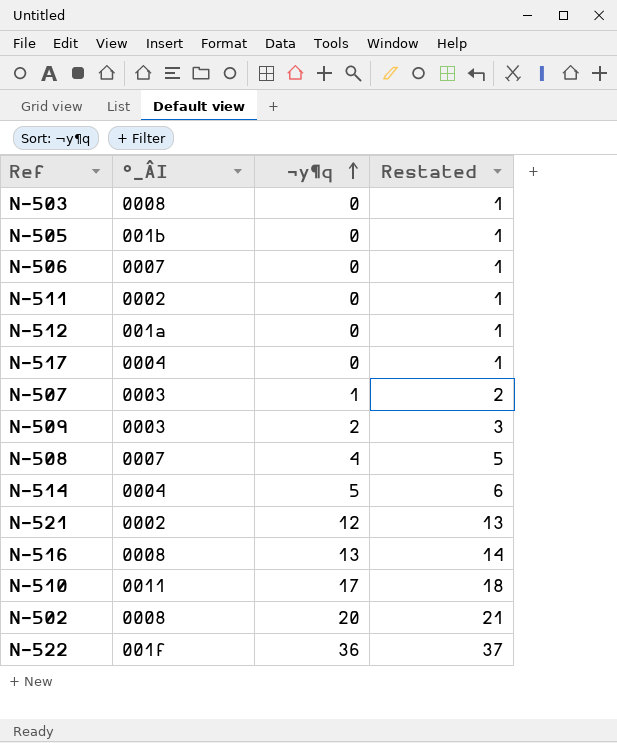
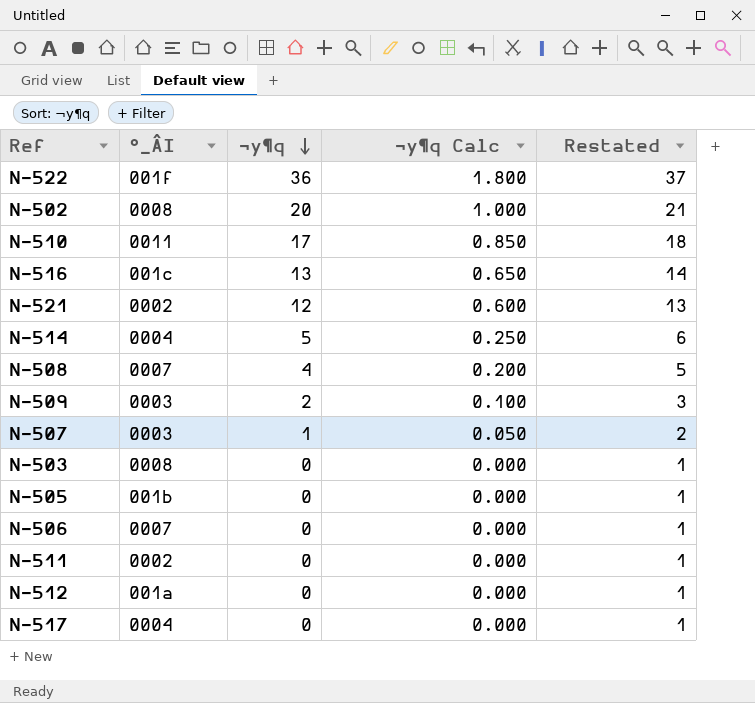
row order: ¬y¶q ascending -> ¬y¶q descending
column ¬y¶q Calc | formula: none -> [¬y¶q] * 0.05
N-516 | °_ÂI: 0008 -> 001c

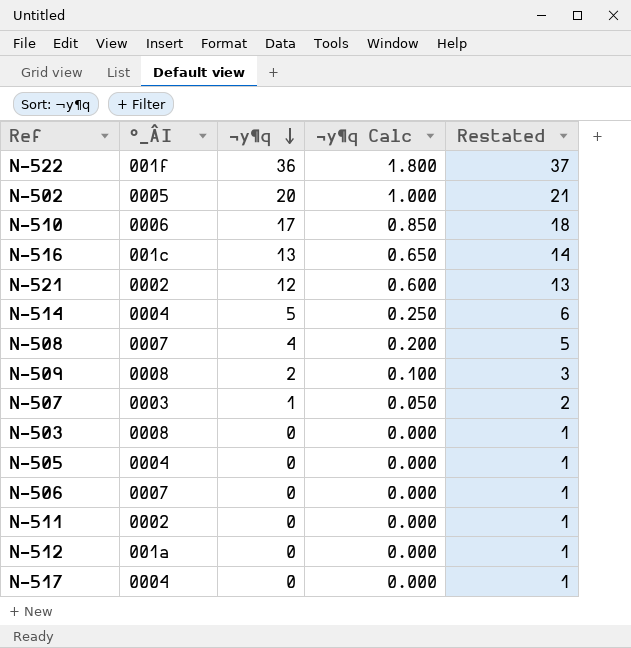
N-502 | °_ÂI: 0008 -> 0005
N-510 | °_ÂI: 0011 -> 0006
N-509 | °_ÂI: 0003 -> 0008
N-505 | °_ÂI: 001b -> 0004

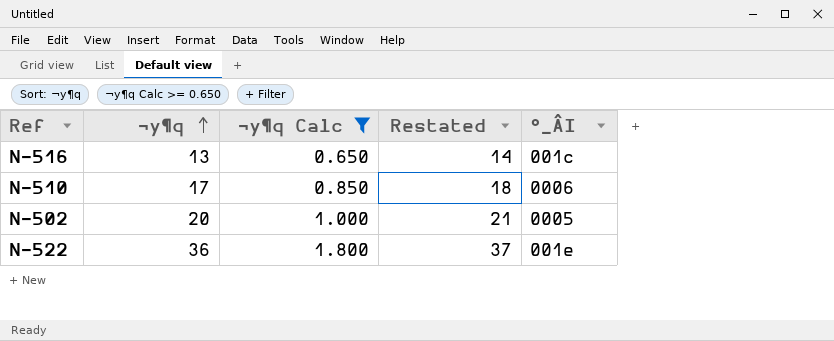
filter: none -> ¬y¶q Calc >= 0.650
row order: ¬y¶q descending -> ¬y¶q ascending
column °_ÂI | position: 2 -> 5
N-522 | °_ÂI: 001f -> 001e

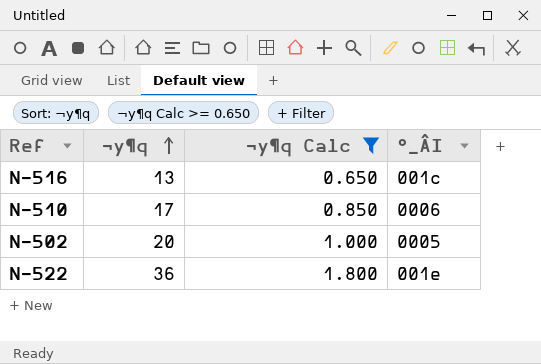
column Restated | formula: [¬y¶q] + 1 -> none

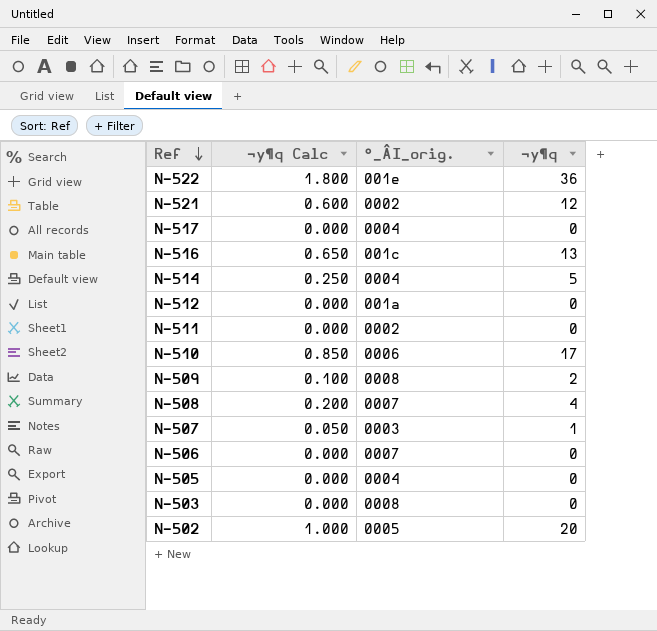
filter: ¬y¶q Calc >= 0.650 -> none
row order: ¬y¶q ascending -> Ref descending
column name: °_ÂI -> °_ÂI_orig.
column ¬y¶q | position: 2 -> 4

